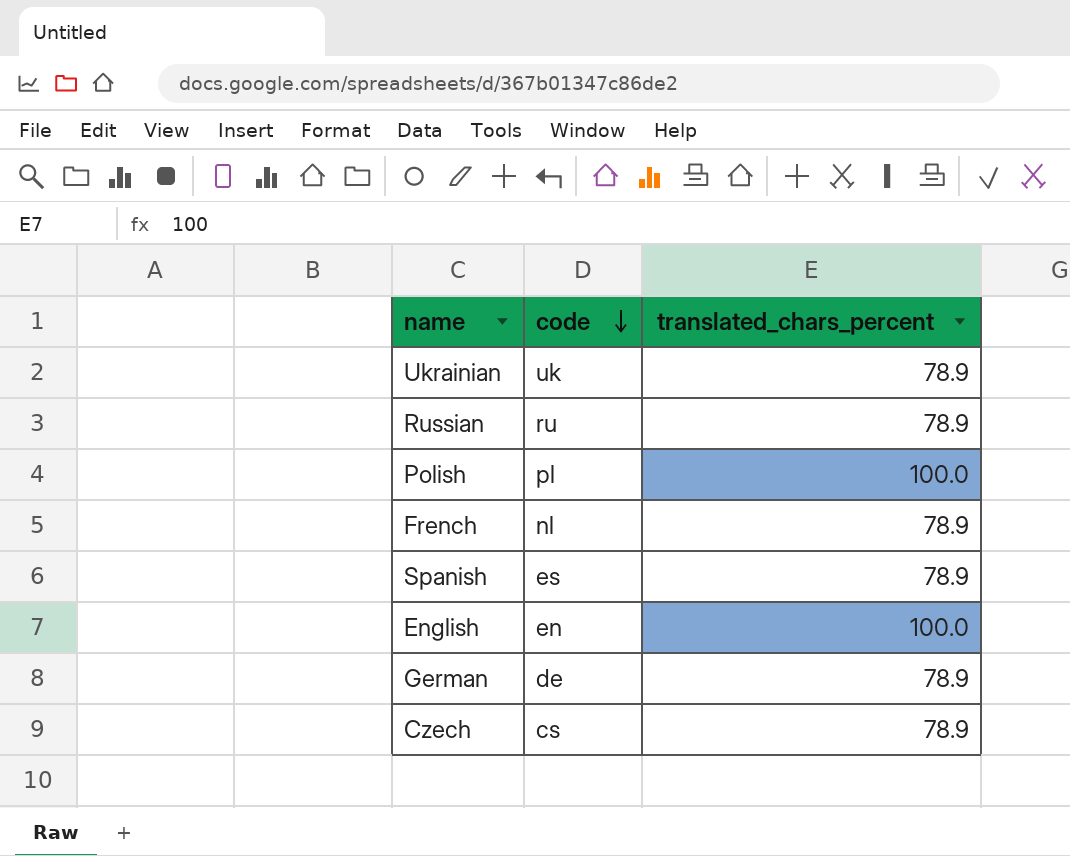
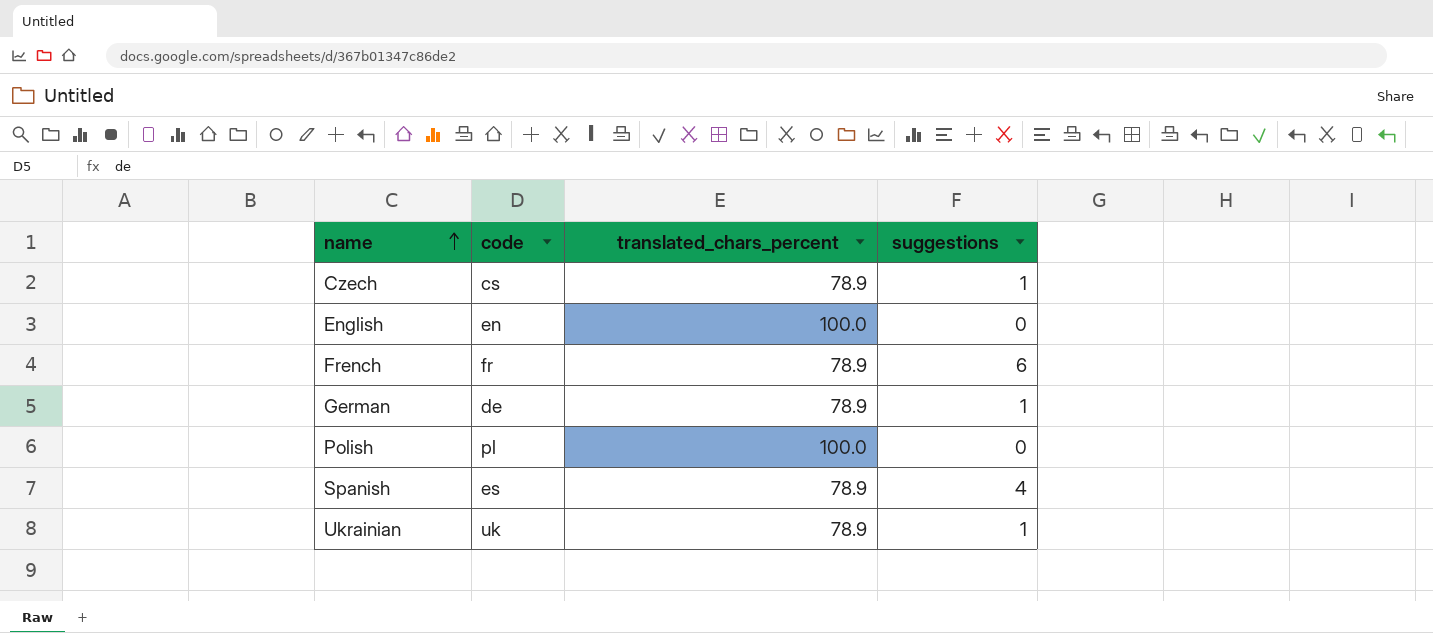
row order: code descending -> name ascending
column suggestions | position: none -> 4
row Russian: ru | 78.9 -> none
French | code: nl -> fr

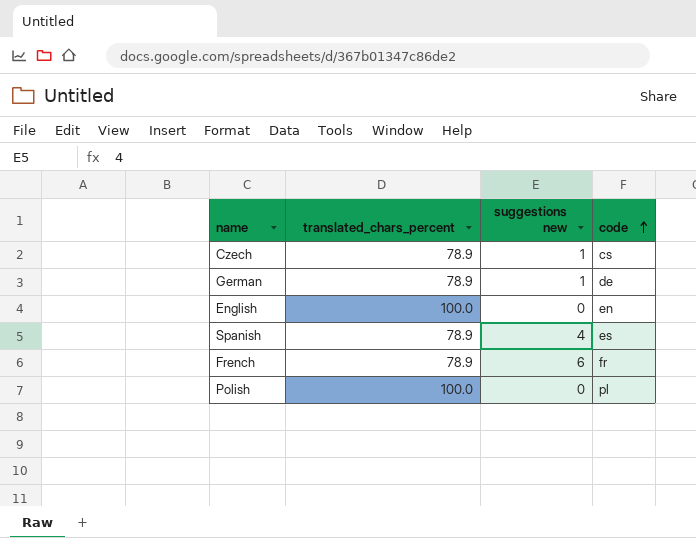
row order: name ascending -> code ascending
column name: suggestions -> suggestions new
column code | position: 2 -> 4
row Ukrainian: uk | 78.9 | 1 -> none

